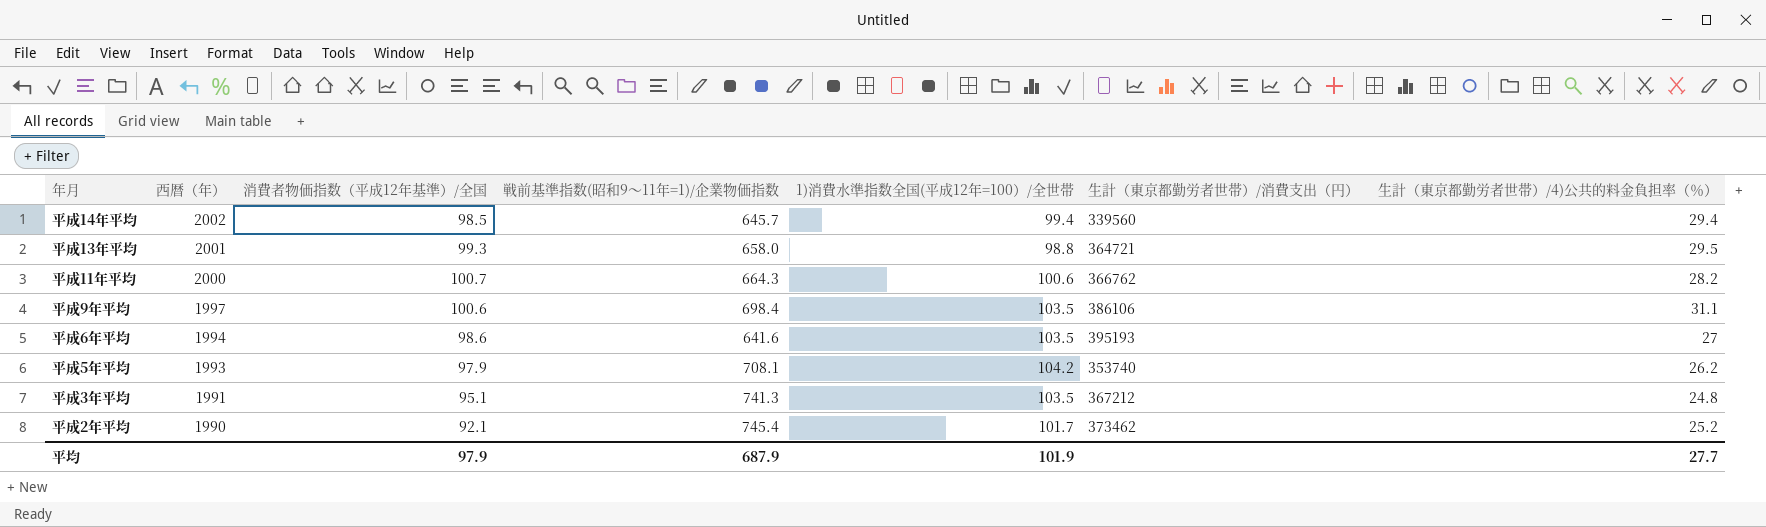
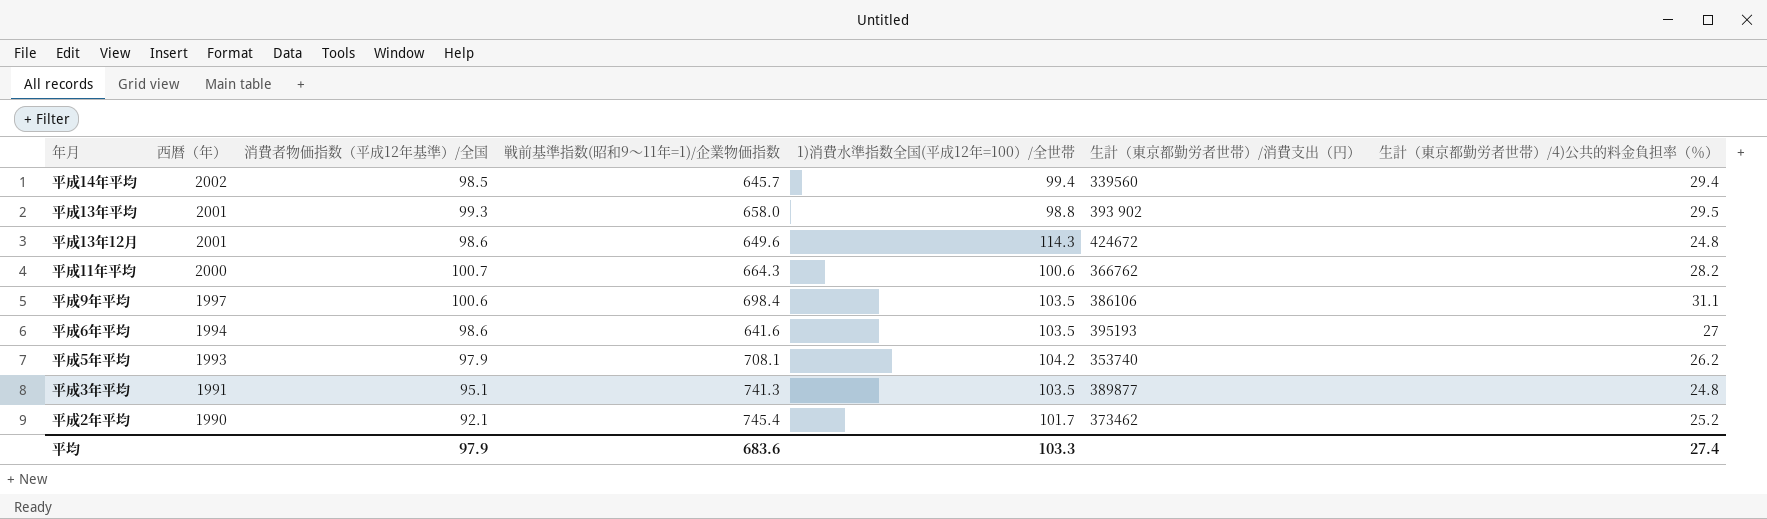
平成13年平均 | 生計（東京都勤労者世帯）/消費支出（円）: 364721 -> 393 902
row 平成13年12月: none -> 2001 | 98.6 | 649.6 | 114.3 | 424672 | 24.8
平成3年平均 | 生計（東京都勤労者世帯）/消費支出（円）: 367212 -> 389877
平均 | 戦前基準指数(昭和9～11年=1)/企業物価指数: 687.9 -> 683.6
平均 | 1)消費水準指数全国(平成12年=100）/全世帯: 101.9 -> 103.3
平均 | 生計（東京都勤労者世帯）/4)公共的料金負担率（％）: 27.7 -> 27.4

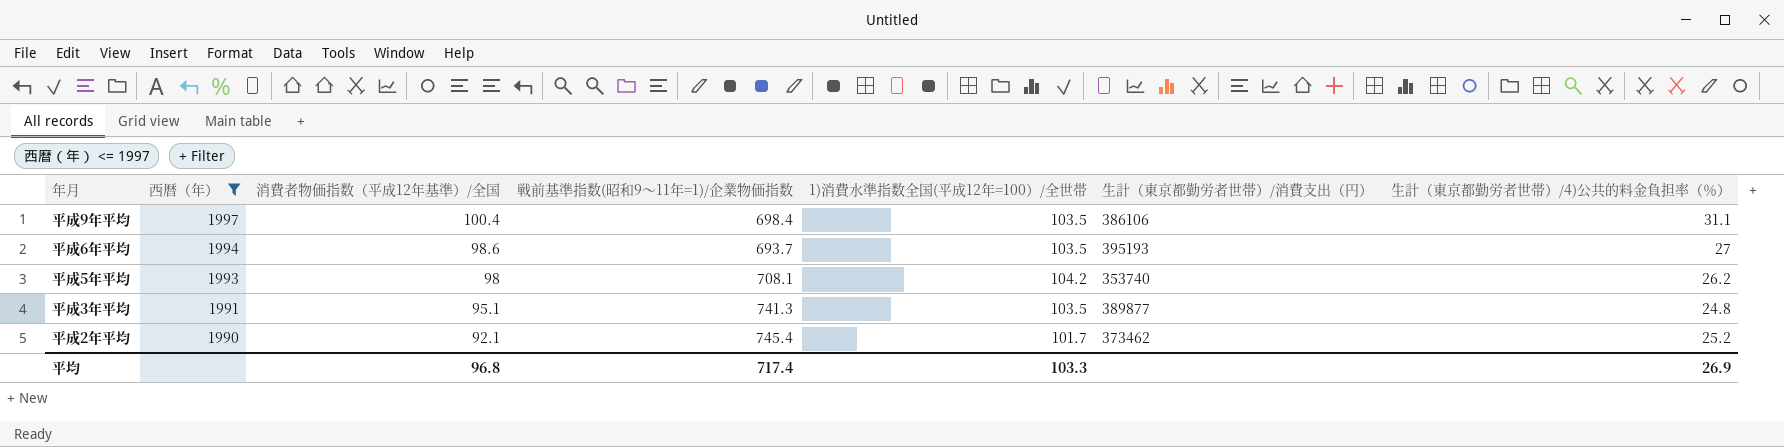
filter: none -> 西暦（年） <= 1997
平成9年平均 | 消費者物価指数（平成12年基準）/全国: 100.6 -> 100.4
平成6年平均 | 戦前基準指数(昭和9～11年=1)/企業物価指数: 641.6 -> 693.7
平成5年平均 | 消費者物価指数（平成12年基準）/全国: 97.9 -> 98
平均 | 消費者物価指数（平成12年基準）/全国: 97.9 -> 96.8
平均 | 戦前基準指数(昭和9～11年=1)/企業物価指数: 683.6 -> 717.4
平均 | 生計（東京都勤労者世帯）/4)公共的料金負担率（％）: 27.4 -> 26.9

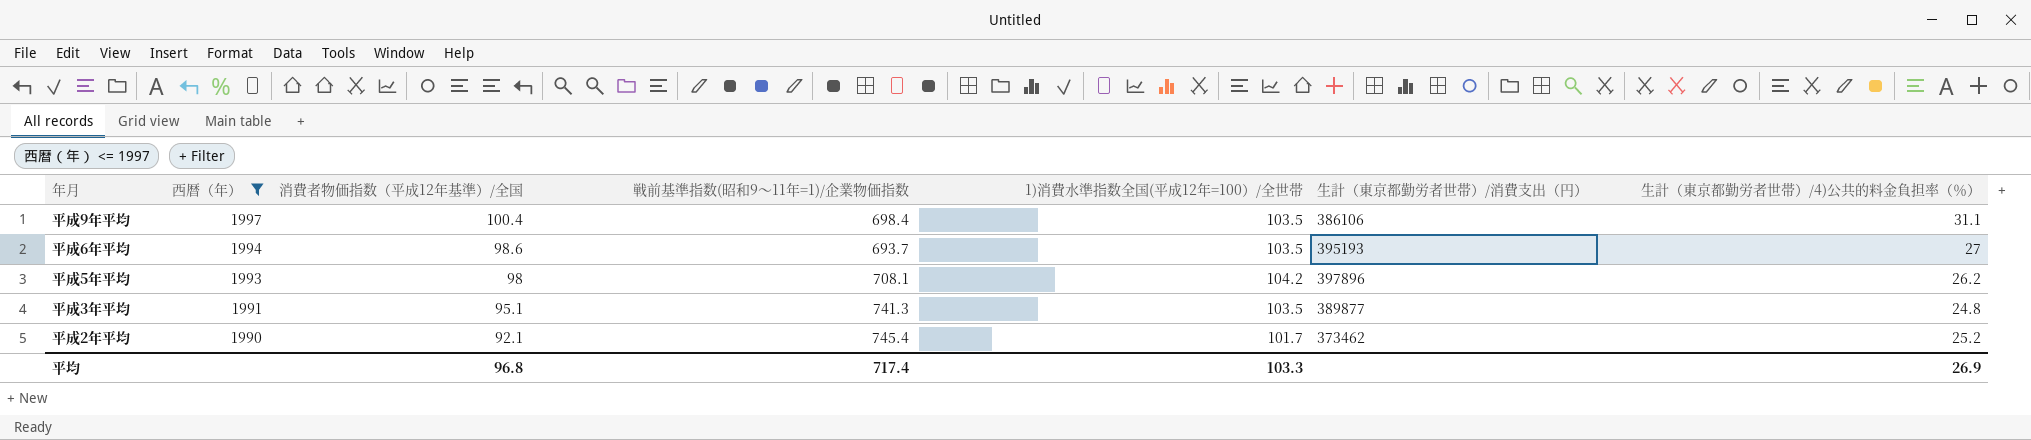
平成5年平均 | 生計（東京都勤労者世帯）/消費支出（円）: 353740 -> 397896

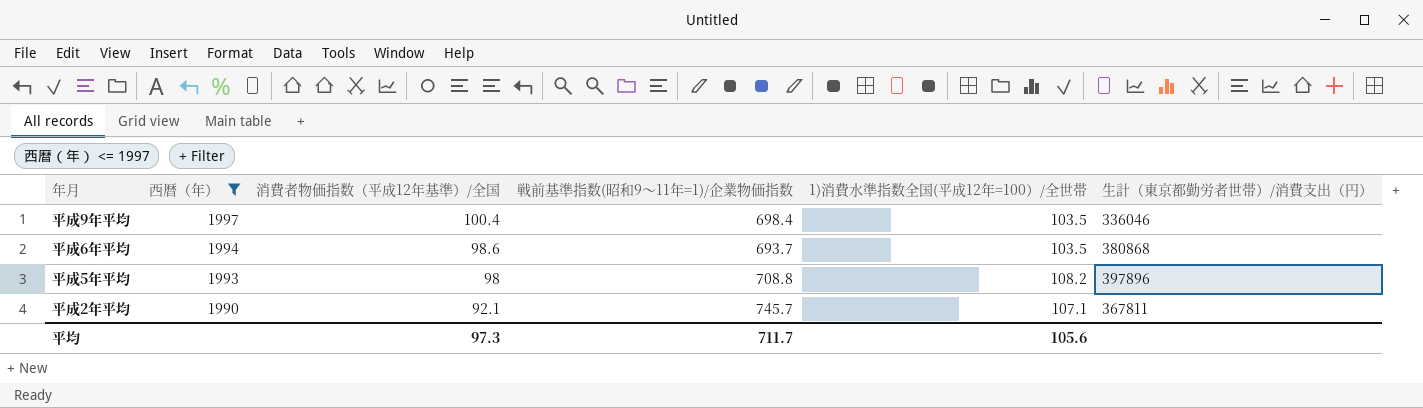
column 生計（東京都勤労者世帯）/4)公共的料金負担率（％） | position: 7 -> none
row 平成3年平均: 1991 | 95.1 | 741.3 | 103.5 | 389877 | 24.8 -> none
平成9年平均 | 生計（東京都勤労者世帯）/消費支出（円）: 386106 -> 336046
平成6年平均 | 生計（東京都勤労者世帯）/消費支出（円）: 395193 -> 380868
平成5年平均 | 戦前基準指数(昭和9～11年=1)/企業物価指数: 708.1 -> 708.8
平成5年平均 | 1)消費水準指数全国(平成12年=100）/全世帯: 104.2 -> 108.2
平成2年平均 | 戦前基準指数(昭和9～11年=1)/企業物価指数: 745.4 -> 745.7
平成2年平均 | 1)消費水準指数全国(平成12年=100）/全世帯: 101.7 -> 107.1
平成2年平均 | 生計（東京都勤労者世帯）/消費支出（円）: 373462 -> 367811
平均 | 消費者物価指数（平成12年基準）/全国: 96.8 -> 97.3
平均 | 戦前基準指数(昭和9～11年=1)/企業物価指数: 717.4 -> 711.7
平均 | 1)消費水準指数全国(平成12年=100）/全世帯: 103.3 -> 105.6

